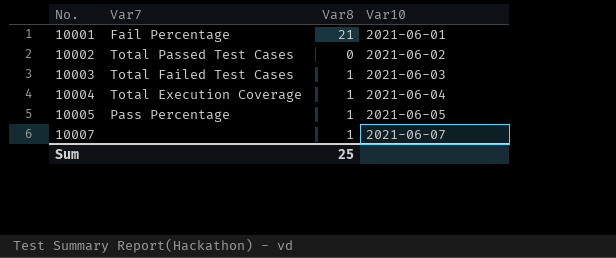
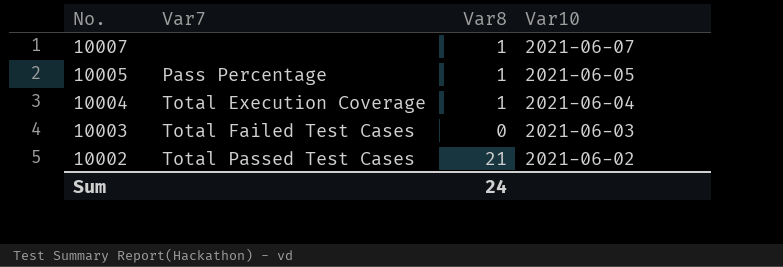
row order: No. ascending -> No. descending
row 10001: Fail Percentage | 21 | 2021-06-01 -> none
10003 | Var8: 1 -> 0
10002 | Var8: 0 -> 21
Sum | Var8: 25 -> 24

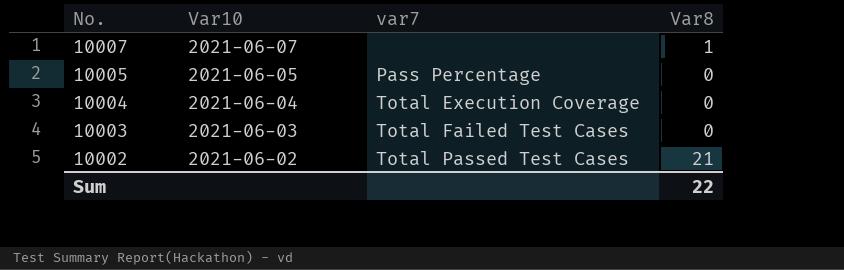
column Var10 | position: 4 -> 2
column name: Var7 -> var7
10005 | Var8: 1 -> 0
10004 | Var8: 1 -> 0
Sum | Var8: 24 -> 22

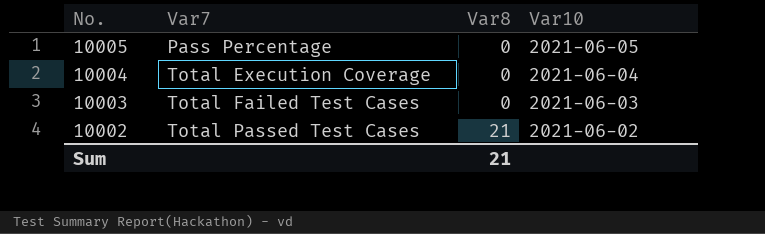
column name: var7 -> Var7
column Var10 | position: 2 -> 4
row 10007: 2021-06-07 | none | 1 -> none
Sum | Var8: 22 -> 21

